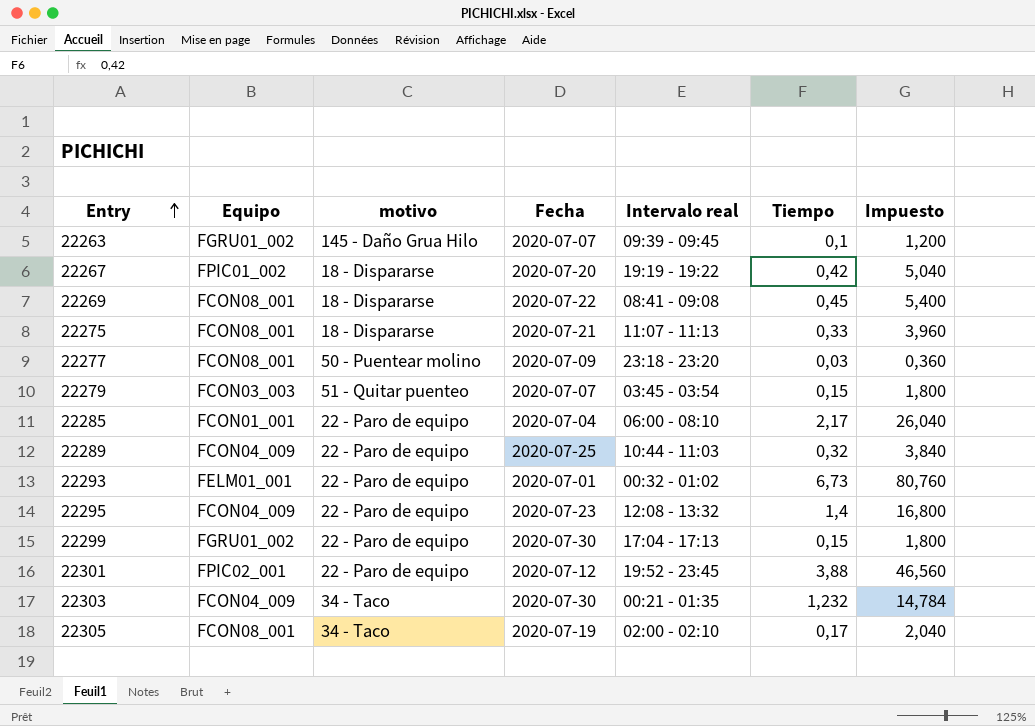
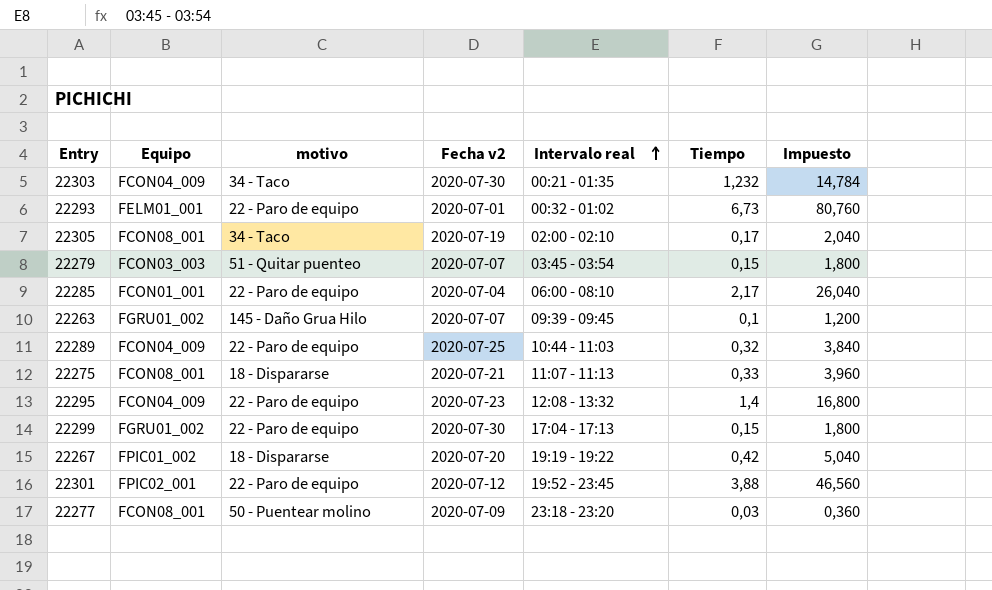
row order: Entry ascending -> Intervalo real ascending
column name: Fecha -> Fecha v2
row 22269: FCON08_001 | 18 - Dispararse | 2020-07-22 | 08:41 - 09:08 | 0,45 | 5,400 -> none

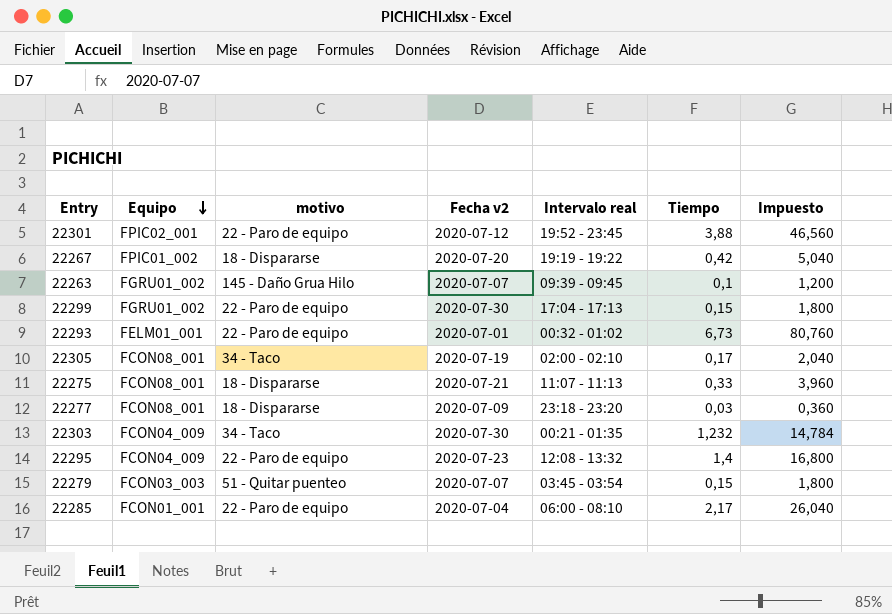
row order: Intervalo real ascending -> Equipo descending
row 22289: FCON04_009 | 22 - Paro de equipo | 2020-07-25 | 10:44 - 11:03 | 0,32 | 3,840 -> none
22277 | motivo: 50 - Puentear molino -> 18 - Dispararse

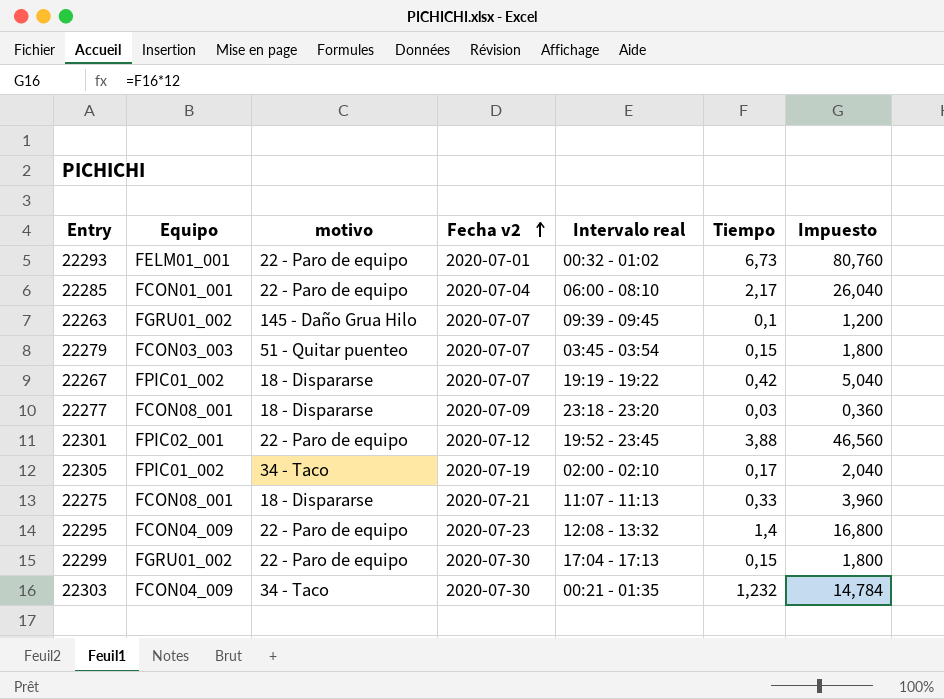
row order: Equipo descending -> Fecha v2 ascending
22267 | Fecha v2: 2020-07-20 -> 2020-07-07
22305 | Equipo: FCON08_001 -> FPIC01_002

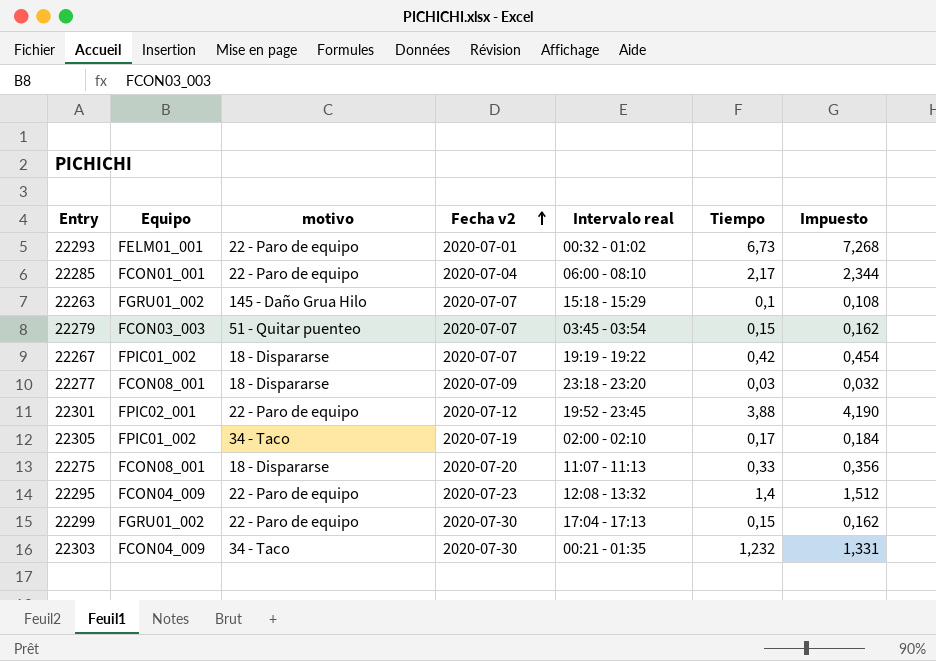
column Impuesto | formula: [Tiempo] * 12 -> [Tiempo] * 1,08
22263 | Intervalo real: 09:39 - 09:45 -> 15:18 - 15:29
22275 | Fecha v2: 2020-07-21 -> 2020-07-20

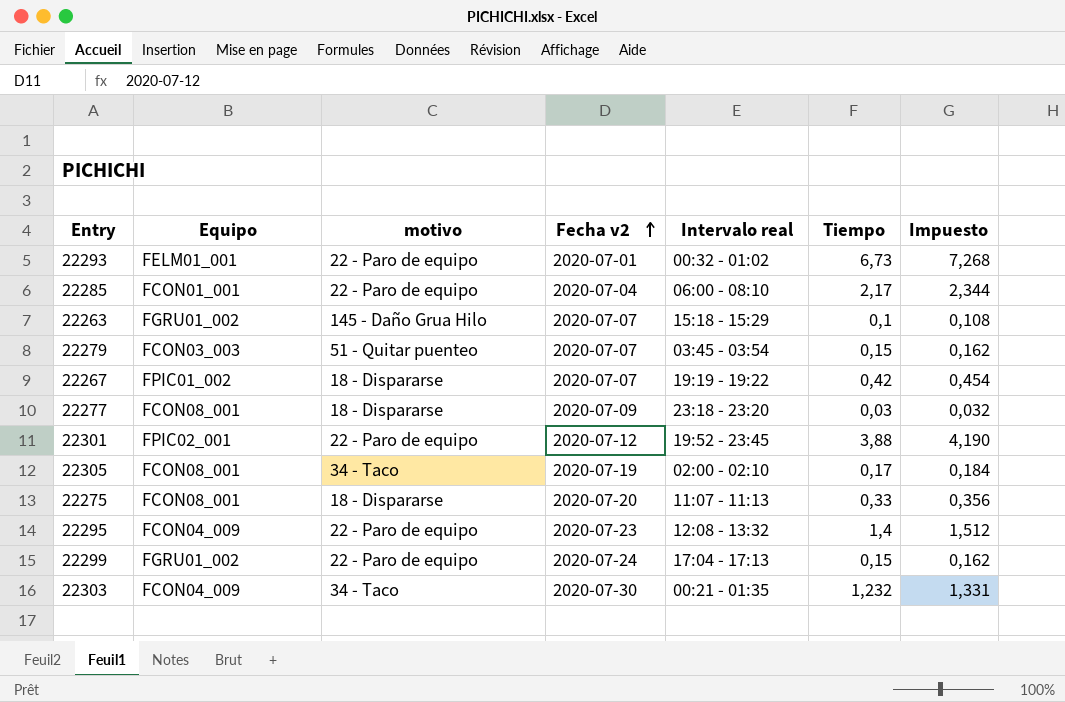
22305 | Equipo: FPIC01_002 -> FCON08_001
22299 | Fecha v2: 2020-07-30 -> 2020-07-24

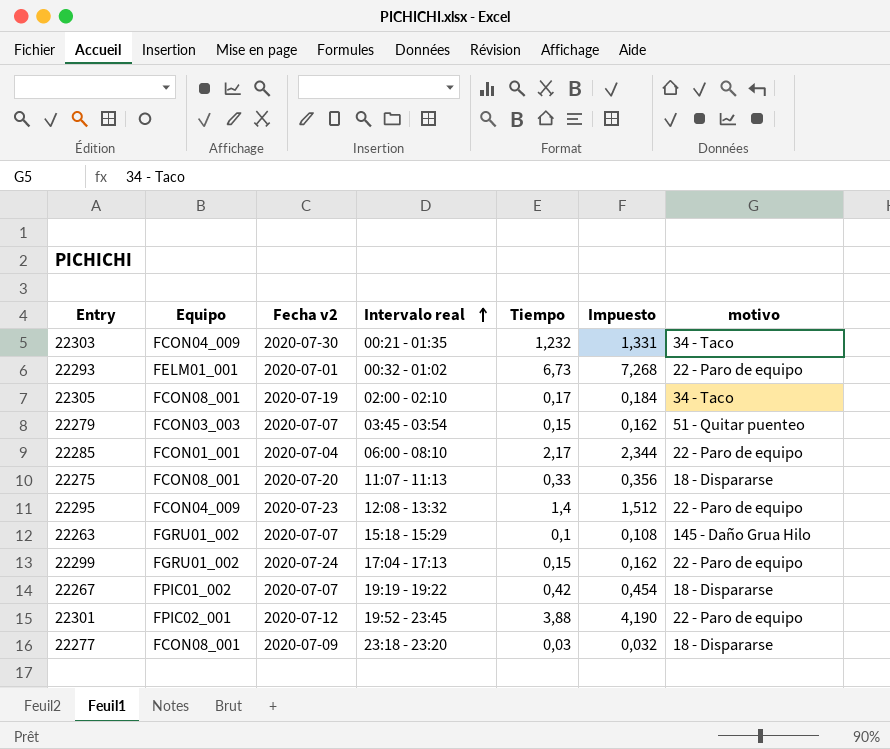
row order: Fecha v2 ascending -> Intervalo real ascending
column motivo | position: 3 -> 7

